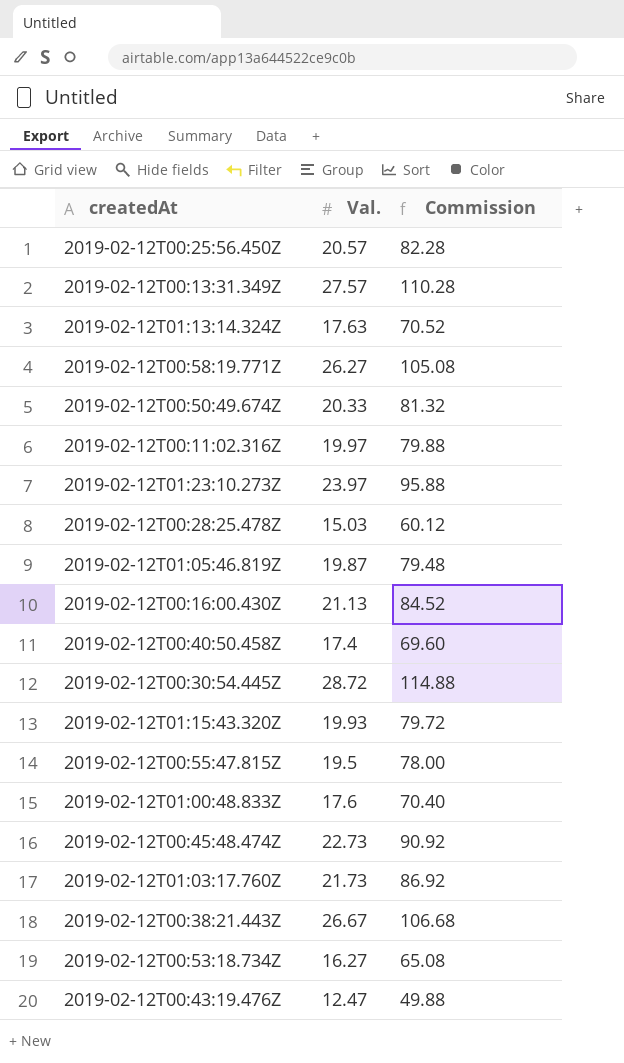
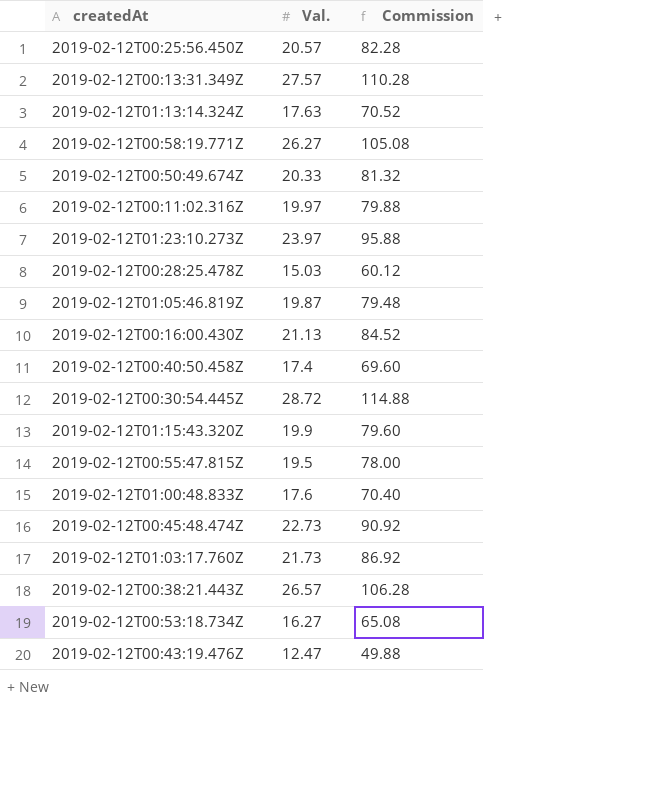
2019-02-12T01:15:43.320Z | Val.: 19.93 -> 19.9
2019-02-12T01:15:43.320Z | Commission: 79.72 -> 79.60
2019-02-12T00:38:21.443Z | Val.: 26.67 -> 26.57
2019-02-12T00:38:21.443Z | Commission: 106.68 -> 106.28

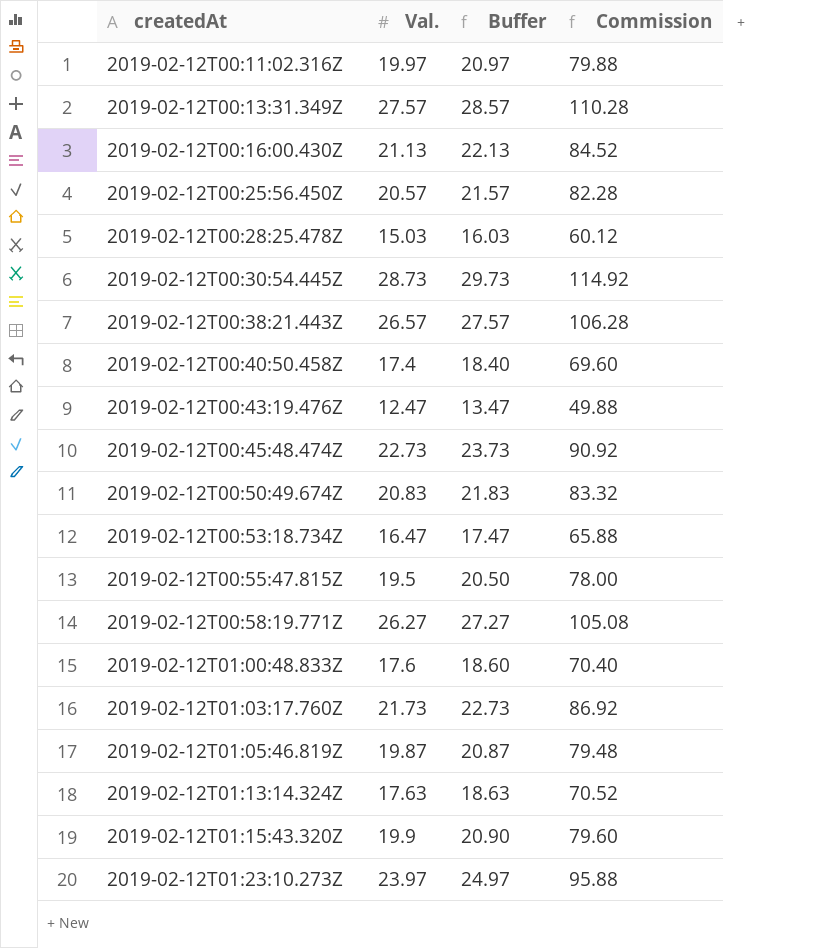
row order: none -> createdAt ascending
column Buffer | formula: none -> [Val.] + 1
2019-02-12T00:30:54.445Z | Val.: 28.72 -> 28.73
2019-02-12T00:30:54.445Z | Commission: 114.88 -> 114.92
2019-02-12T00:50:49.674Z | Val.: 20.33 -> 20.83
2019-02-12T00:50:49.674Z | Commission: 81.32 -> 83.32
2019-02-12T00:53:18.734Z | Val.: 16.27 -> 16.47
2019-02-12T00:53:18.734Z | Commission: 65.08 -> 65.88

